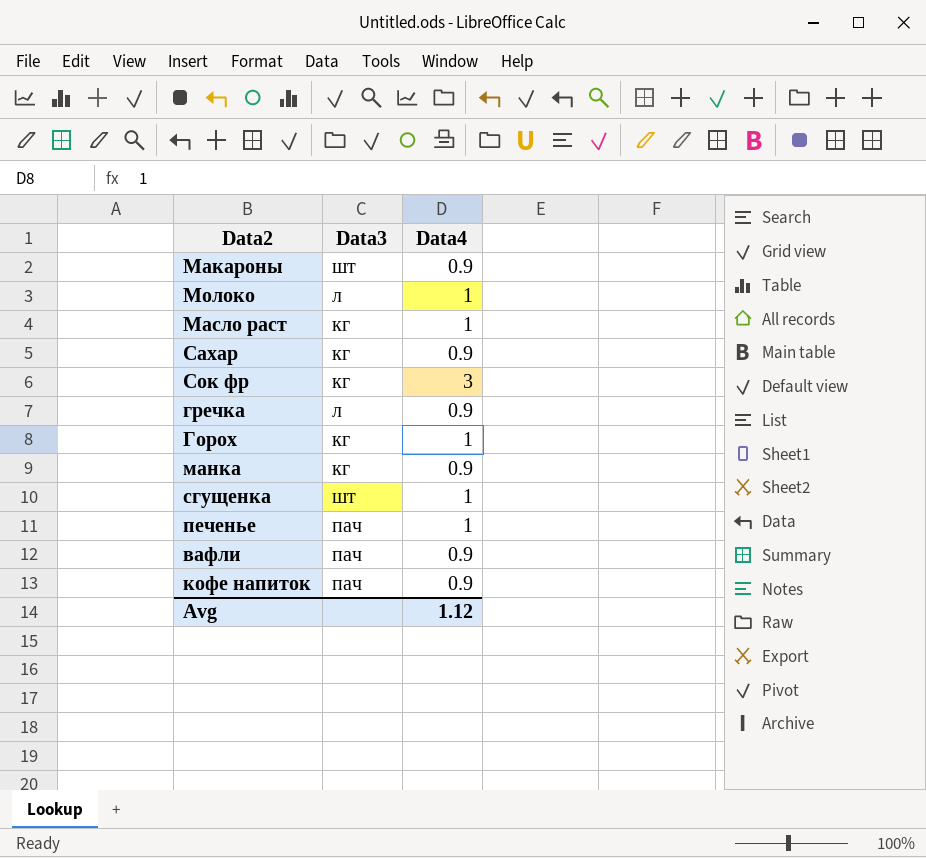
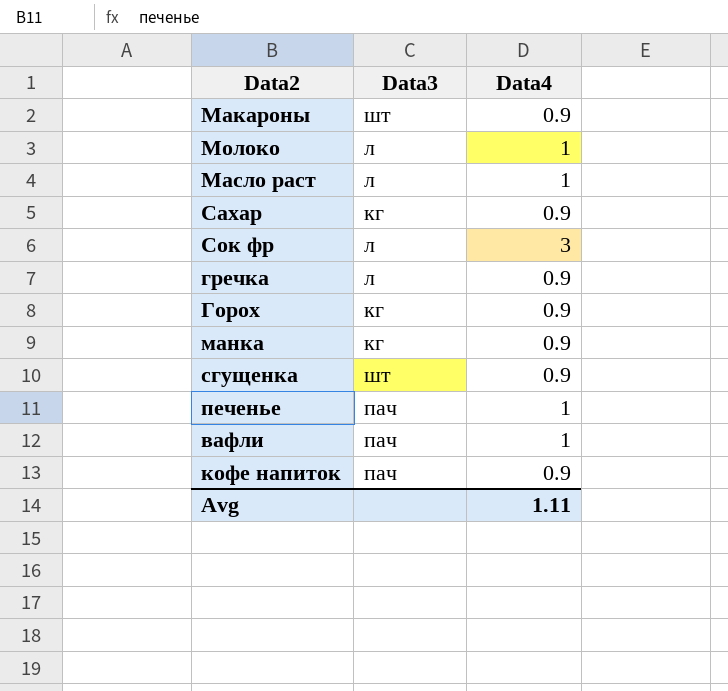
Масло раст | Data3: кг -> л
Сок фр | Data3: кг -> л
Горох | Data4: 1 -> 0.9
сгущенка | Data4: 1 -> 0.9
вафли | Data4: 0.9 -> 1
Avg | Data4: 1.12 -> 1.11

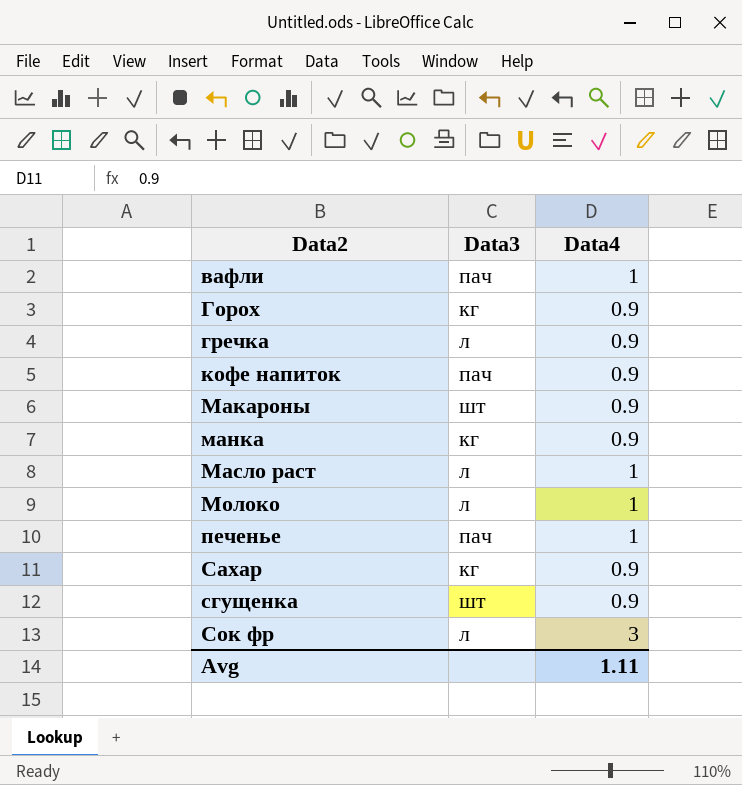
row order: none -> Data2 ascending

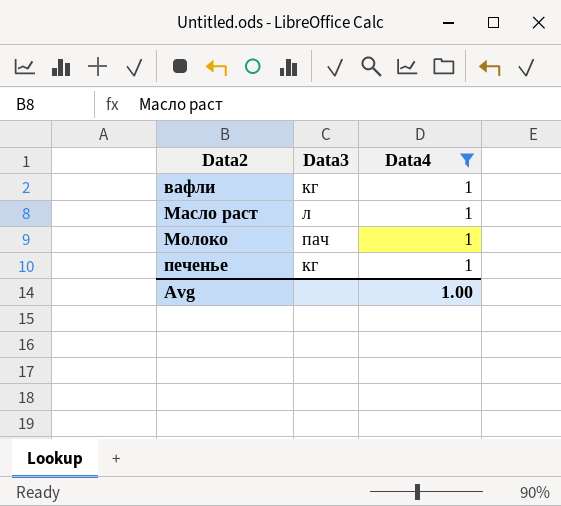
filter: none -> Data4 = 1
вафли | Data3: пач -> кг
Молоко | Data3: л -> пач
печенье | Data3: пач -> кг
Avg | Data4: 1.11 -> 1.00

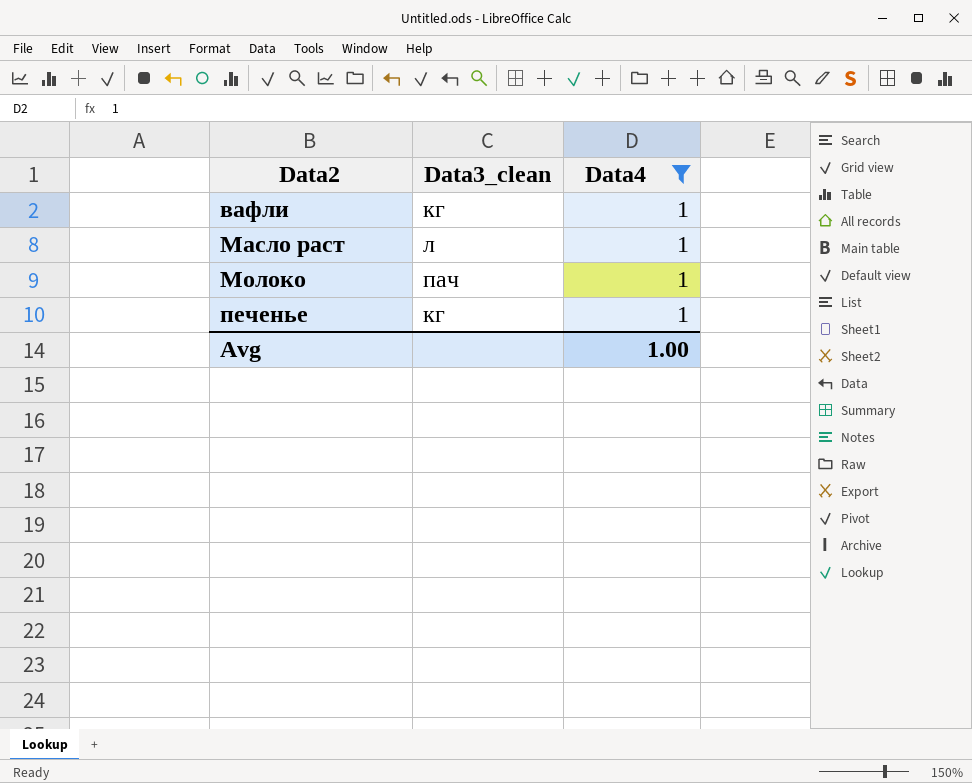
column name: Data3 -> Data3_clean

